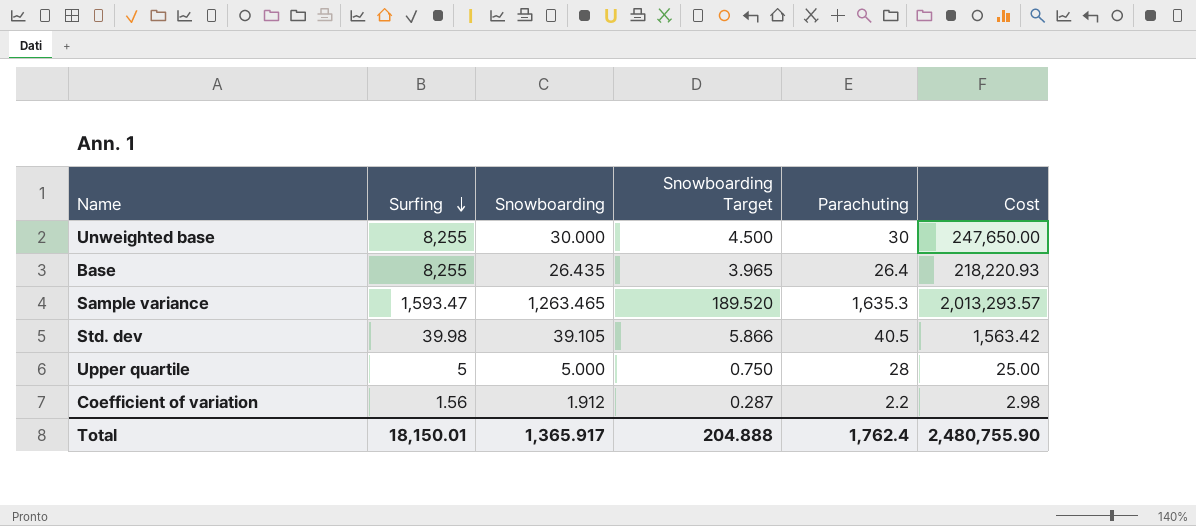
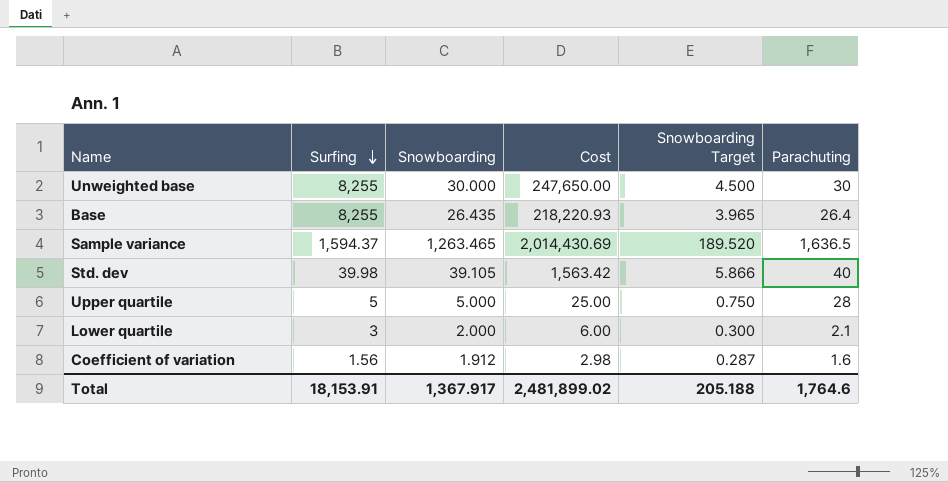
column Cost | position: 6 -> 4
Sample variance | Surfing: 1,593.47 -> 1,594.37
Sample variance | Cost: 2,013,293.57 -> 2,014,430.69
Sample variance | Parachuting: 1,635.3 -> 1,636.5
Std. dev | Parachuting: 40.5 -> 40
row Lower quartile: none -> 3 | 2.000 | 6.00 | 0.300 | 2.1
Coefficient of variation | Parachuting: 2.2 -> 1.6
Total | Surfing: 18,150.01 -> 18,153.91
Total | Snowboarding: 1,365.917 -> 1,367.917
Total | Cost: 2,480,755.90 -> 2,481,899.02
Total | Snowboarding Target: 204.888 -> 205.188
Total | Parachuting: 1,762.4 -> 1,764.6

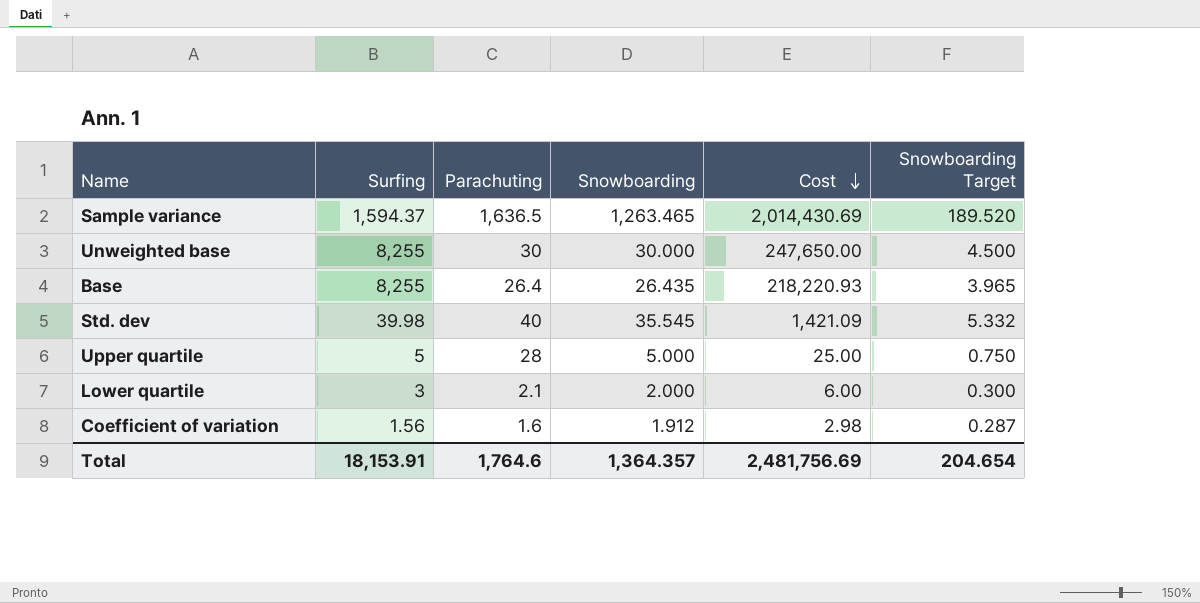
row order: Surfing descending -> Cost descending
column Parachuting | position: 6 -> 3
Std. dev | Snowboarding: 39.105 -> 35.545
Std. dev | Cost: 1,563.42 -> 1,421.09
Std. dev | Snowboarding Target: 5.866 -> 5.332
Total | Snowboarding: 1,367.917 -> 1,364.357
Total | Cost: 2,481,899.02 -> 2,481,756.69
Total | Snowboarding Target: 205.188 -> 204.654

